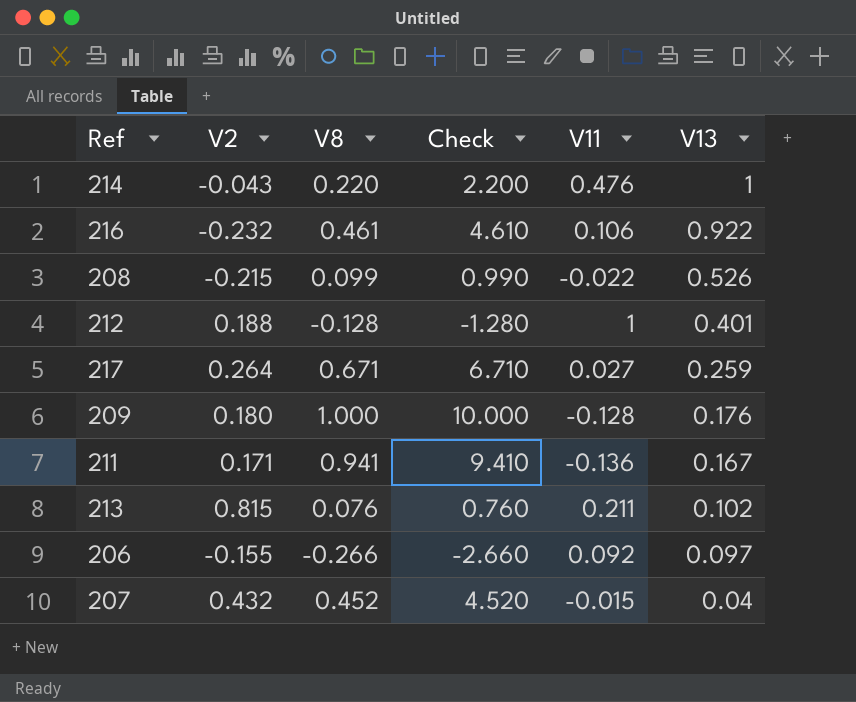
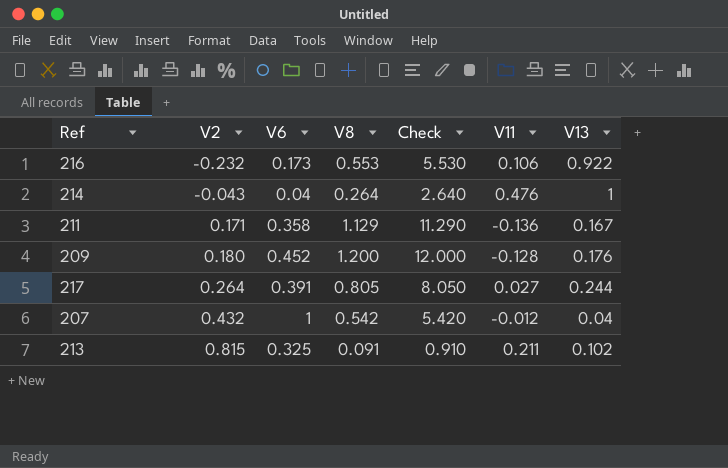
row order: V13 descending -> V2 ascending
column V6 | position: none -> 3
row 208: -0.215 | 0.099 | 0.990 | -0.022 | 0.526 -> none
row 212: 0.188 | -0.128 | -1.280 | 1 | 0.401 -> none
row 206: -0.155 | -0.266 | -2.660 | 0.092 | 0.097 -> none
216 | V8: 0.461 -> 0.553
216 | Check: 4.610 -> 5.530
214 | V8: 0.220 -> 0.264
214 | Check: 2.200 -> 2.640
211 | V8: 0.941 -> 1.129
211 | Check: 9.410 -> 11.290
209 | V8: 1.000 -> 1.200
209 | Check: 10.000 -> 12.000
217 | V8: 0.671 -> 0.805
217 | Check: 6.710 -> 8.050
217 | V13: 0.259 -> 0.244
207 | V8: 0.452 -> 0.542
207 | Check: 4.520 -> 5.420
207 | V11: -0.015 -> -0.012
213 | V8: 0.076 -> 0.091
213 | Check: 0.760 -> 0.910

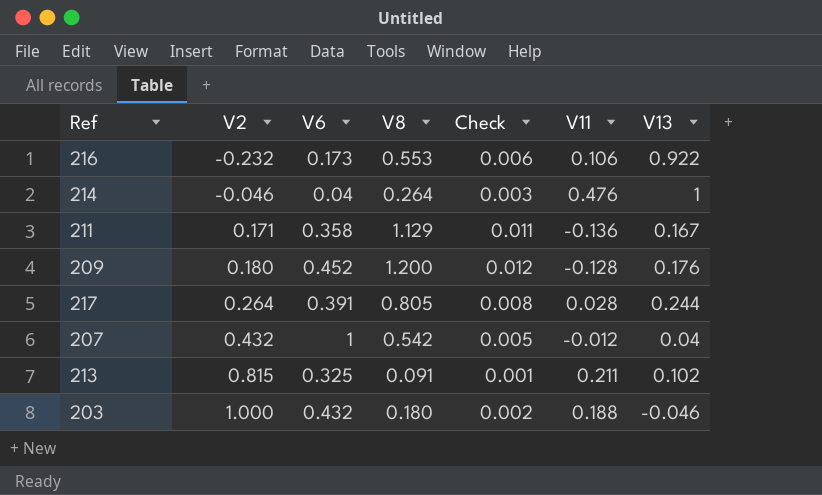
column Check | formula: [V8] * 10 -> [V8] * 0.01
214 | V2: -0.043 -> -0.046
217 | V11: 0.027 -> 0.028
row 203: none -> 1.000 | 0.432 | 0.180 | 0.002 | 0.188 | -0.046

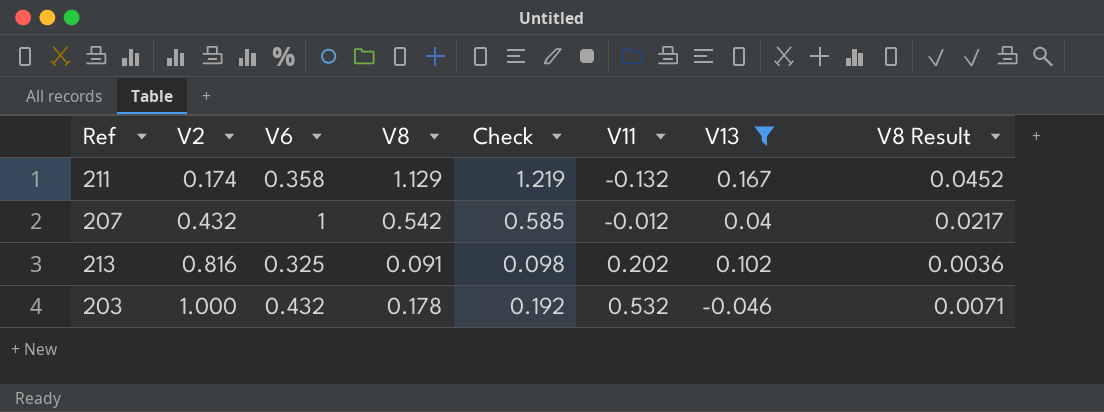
filter: none -> V13 <= 0.167
column Check | formula: [V8] * 0.01 -> [V8] * 1.08
column V8 Result | formula: none -> [V8] * 0.04
211 | V2: 0.171 -> 0.174
211 | V11: -0.136 -> -0.132
213 | V2: 0.815 -> 0.816
213 | V11: 0.211 -> 0.202
203 | V8: 0.180 -> 0.178
203 | V11: 0.188 -> 0.532

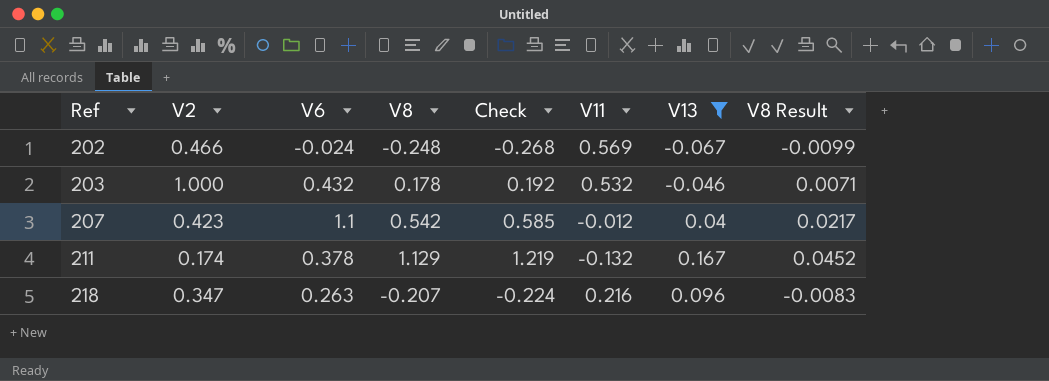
row order: V2 ascending -> Ref ascending
row 213: 0.816 | 0.325 | 0.091 | 0.098 | 0.202 | 0.102 | 0.0036 -> none
row 202: none -> 0.466 | -0.024 | -0.248 | -0.268 | 0.569 | -0.067 | -0.0099
207 | V2: 0.432 -> 0.423
207 | V6: 1 -> 1.1
211 | V6: 0.358 -> 0.378
row 218: none -> 0.347 | 0.263 | -0.207 | -0.224 | 0.216 | 0.096 | -0.0083

